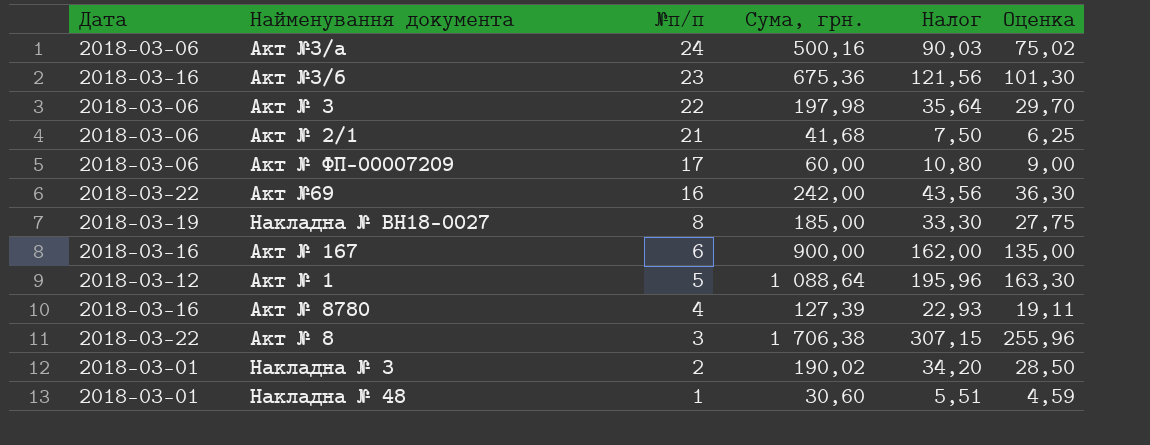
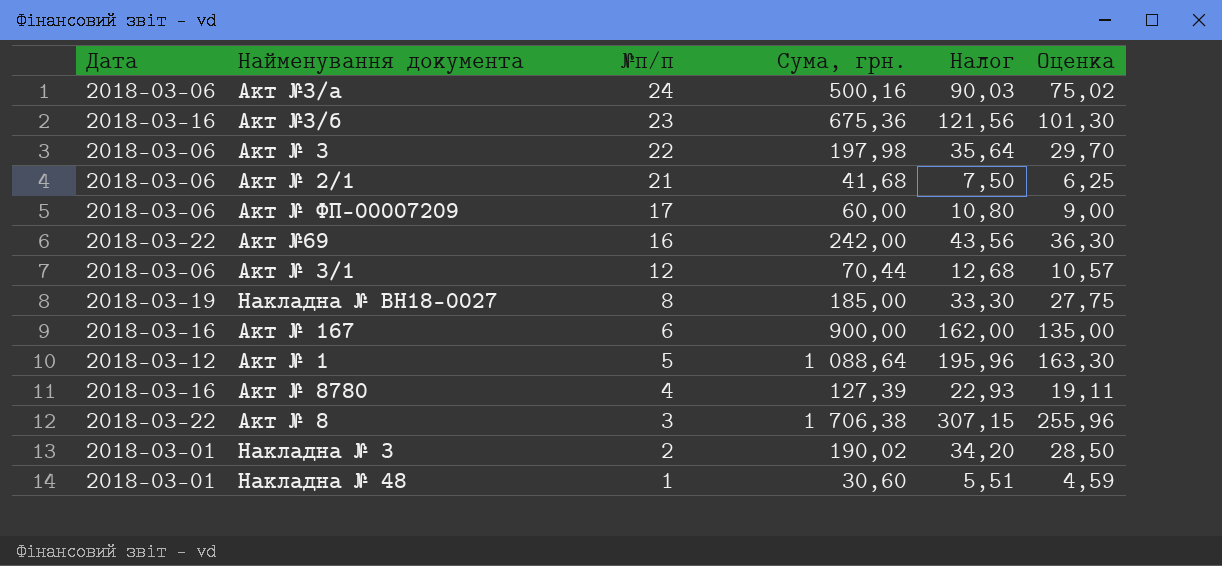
row Акт № 3/1: none -> 2018-03-06 | 12 | 70,44 | 12,68 | 10,57

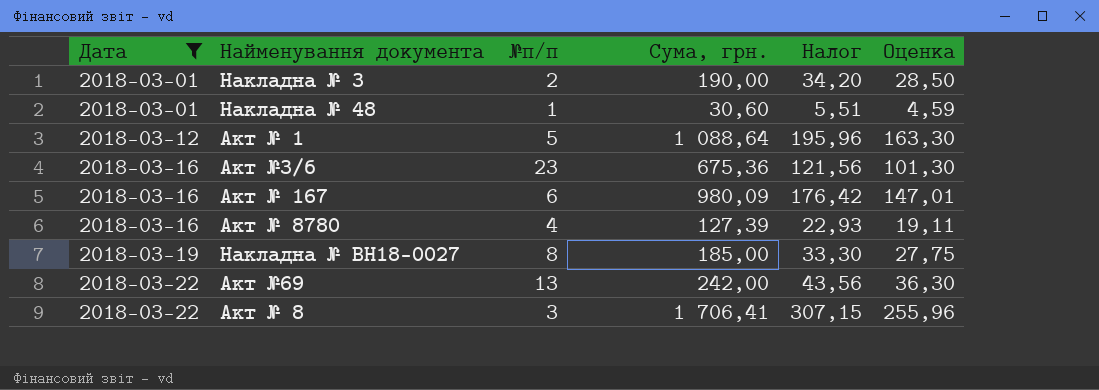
filter: none -> Дата != 2018-03-06
row order: №п/п descending -> Дата ascending
Накладна № 3 | Сума, грн.: 190,02 -> 190,00
Акт № 167 | Сума, грн.: 900,00 -> 980,09
Акт № 167 | Налог: 162,00 -> 176,42
Акт № 167 | Оценка: 135,00 -> 147,01
Акт №69 | №п/п: 16 -> 13
Акт № 8 | Сума, грн.: 1 706,38 -> 1 706,41

